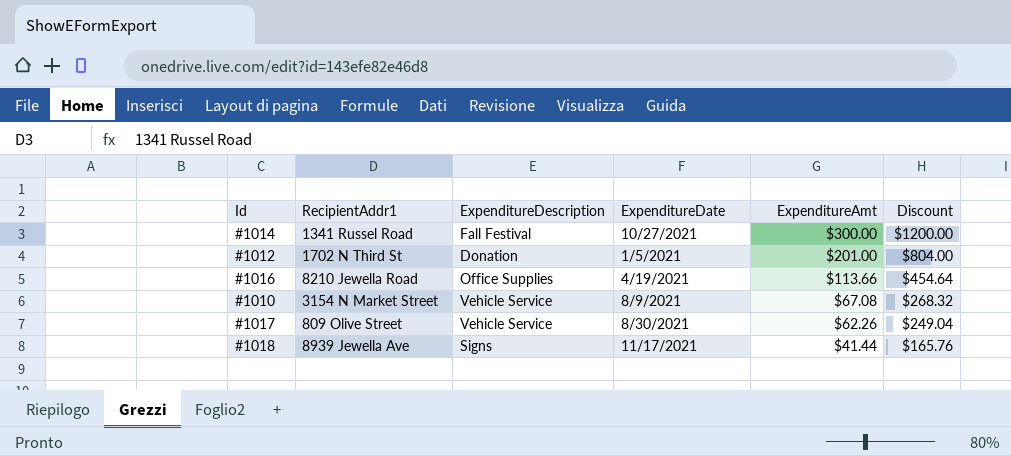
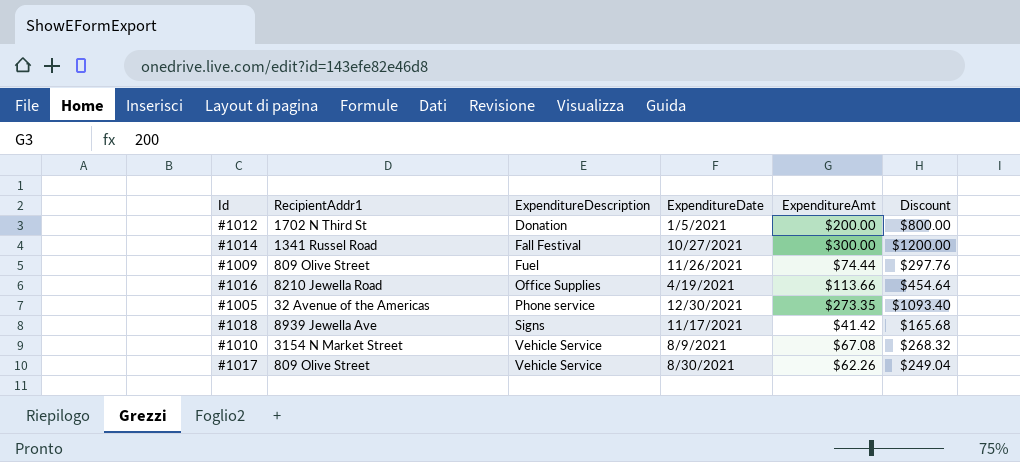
row order: ExpenditureAmt descending -> ExpenditureDescription ascending
#1012 | ExpenditureAmt: $201.00 -> $200.00
#1012 | Discount: $804.00 -> $800.00
row #1009: none -> 809 Olive Street | Fuel | 11/26/2021 | $74.44 | $297.76
row #1005: none -> 32 Avenue of the Americas | Phone service | 12/30/2021 | $273.35 | $1093.40
#1018 | ExpenditureAmt: $41.44 -> $41.42
#1018 | Discount: $165.76 -> $165.68

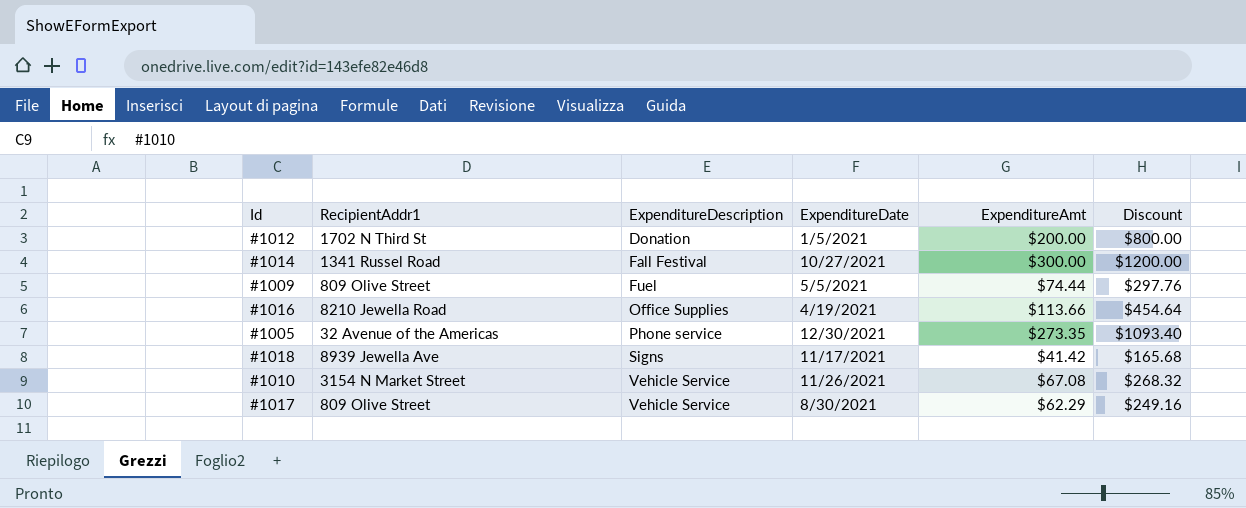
#1009 | ExpenditureDate: 11/26/2021 -> 5/5/2021
#1010 | ExpenditureDate: 8/9/2021 -> 11/26/2021
#1017 | ExpenditureAmt: $62.26 -> $62.29
#1017 | Discount: $249.04 -> $249.16

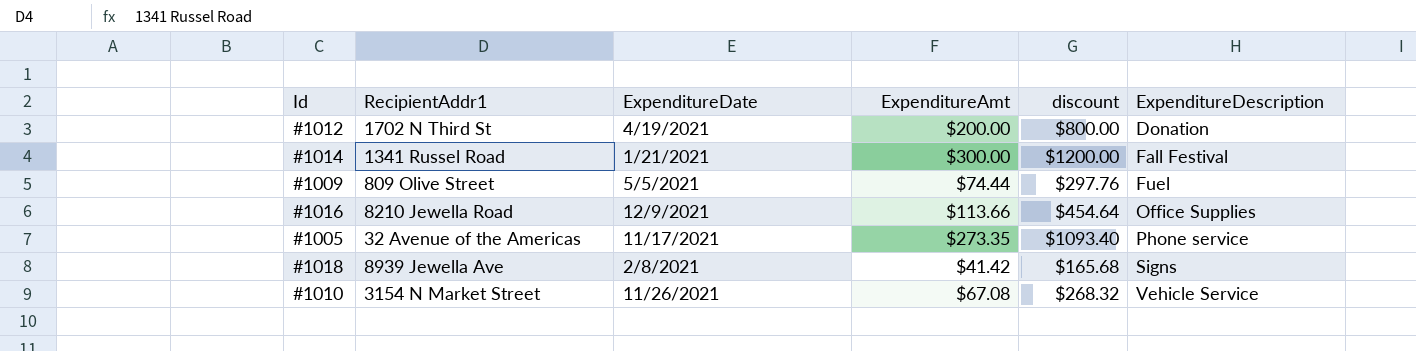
column name: Discount -> discount
column ExpenditureDescription | position: 3 -> 6
row #1017: 809 Olive Street | Vehicle Service | 8/30/2021 | $62.29 | $249.16 -> none
#1012 | ExpenditureDate: 1/5/2021 -> 4/19/2021
#1014 | ExpenditureDate: 10/27/2021 -> 1/21/2021
#1016 | ExpenditureDate: 4/19/2021 -> 12/9/2021
#1005 | ExpenditureDate: 12/30/2021 -> 11/17/2021
#1018 | ExpenditureDate: 11/17/2021 -> 2/8/2021

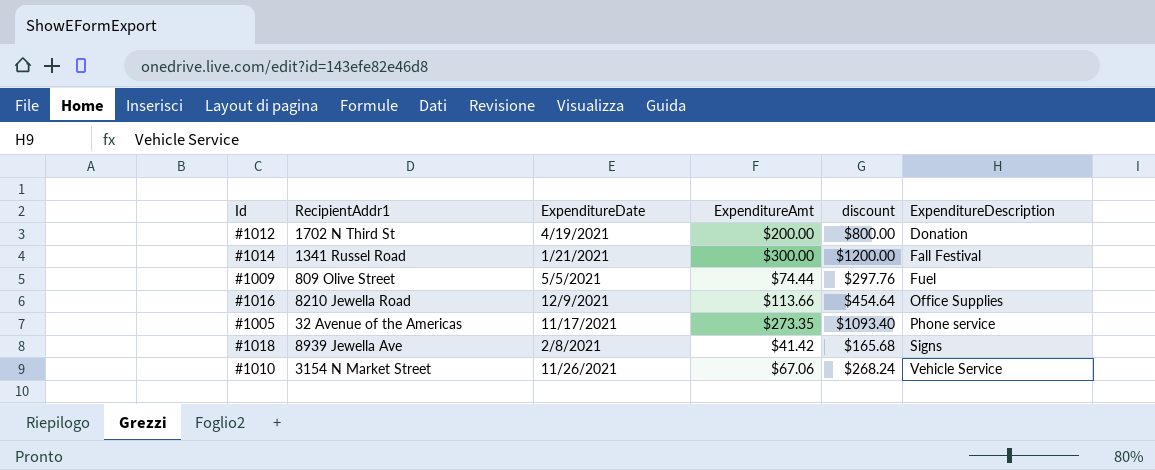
#1010 | ExpenditureAmt: $67.08 -> $67.06
#1010 | discount: $268.32 -> $268.24

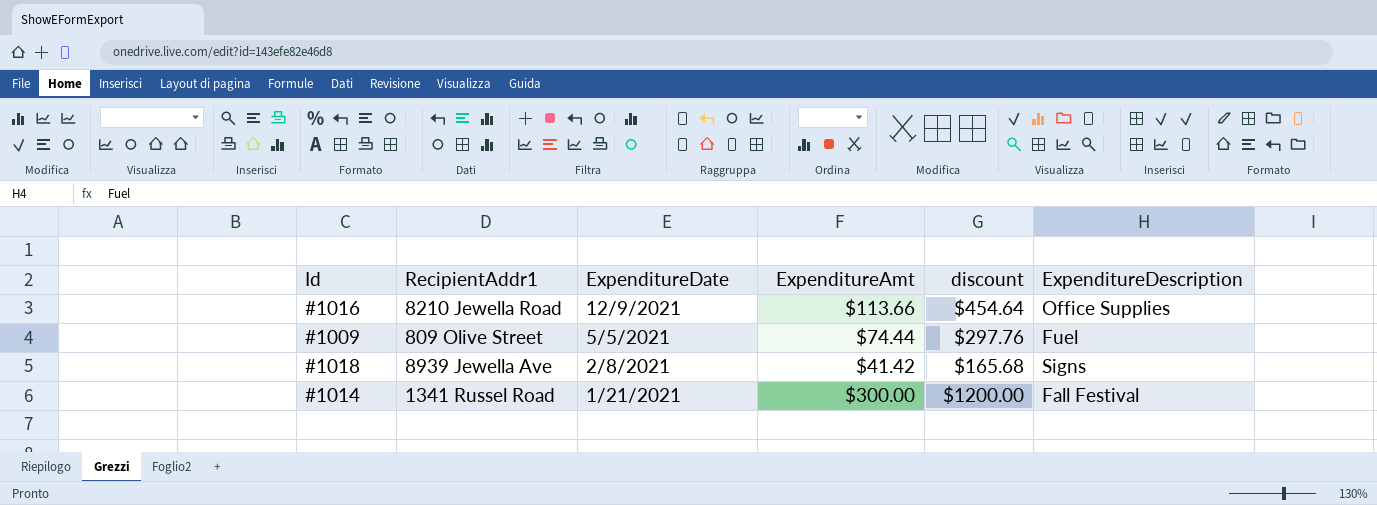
row order: ExpenditureDescription ascending -> ExpenditureDate descending
row #1012: 1702 N Third St | 4/19/2021 | $200.00 | $800.00 | Donation -> none
row #1005: 32 Avenue of the Americas | 11/17/2021 | $273.35 | $1093.40 | Phone service -> none
row #1010: 3154 N Market Street | 11/26/2021 | $67.06 | $268.24 | Vehicle Service -> none

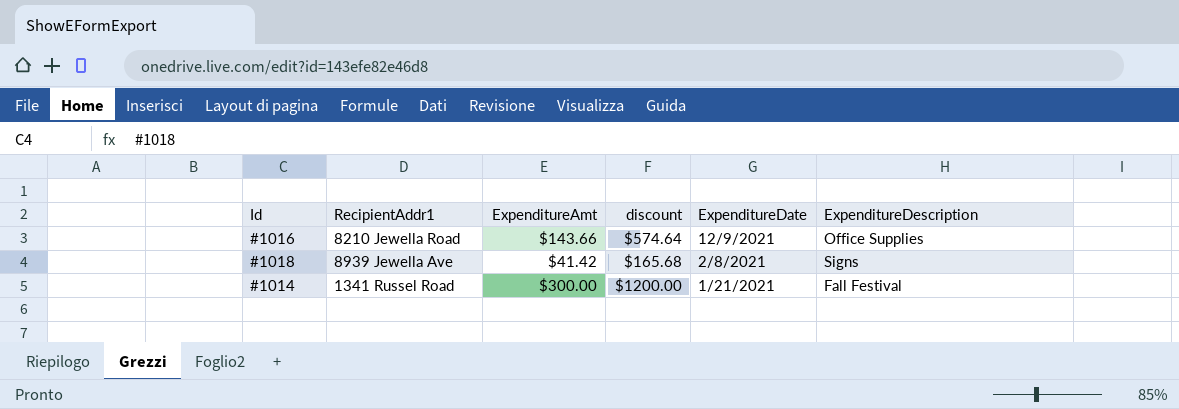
column ExpenditureDate | position: 3 -> 5
row #1009: 809 Olive Street | 5/5/2021 | $74.44 | $297.76 | Fuel -> none
#1016 | ExpenditureAmt: $113.66 -> $143.66
#1016 | discount: $454.64 -> $574.64

